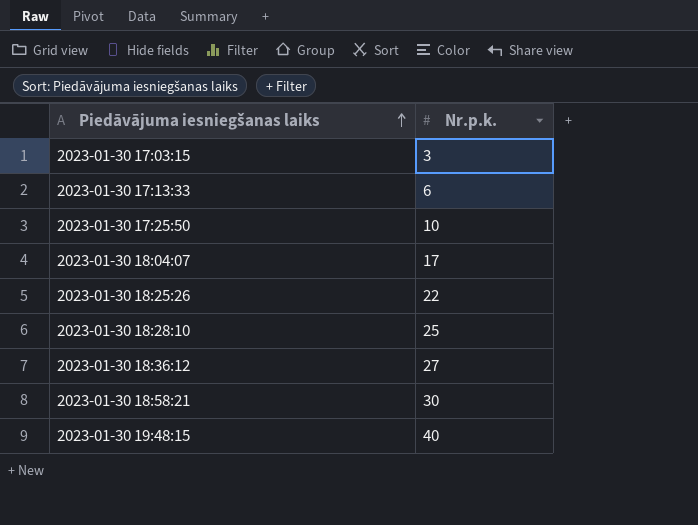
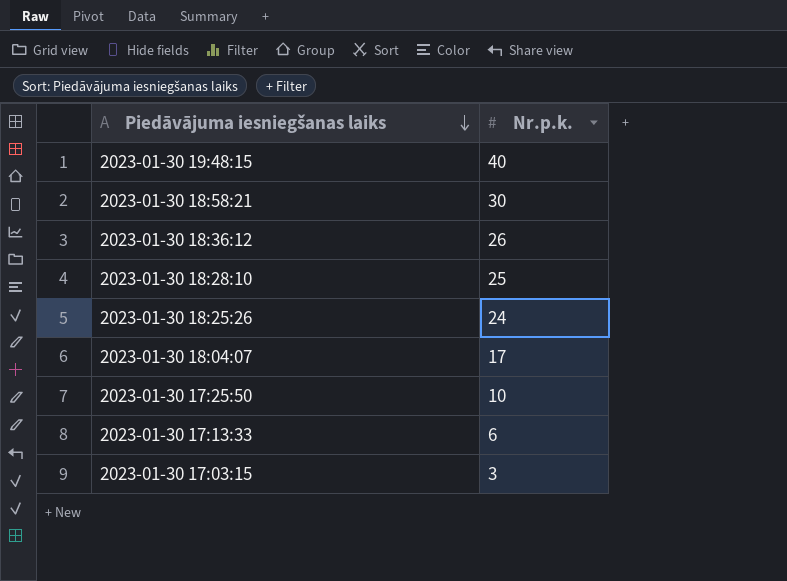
row order: Piedāvājuma iesniegšanas laiks ascending -> Piedāvājuma iesniegšanas laiks descending
2023-01-30 18:36:12 | Nr.p.k.: 27 -> 26
2023-01-30 18:25:26 | Nr.p.k.: 22 -> 24

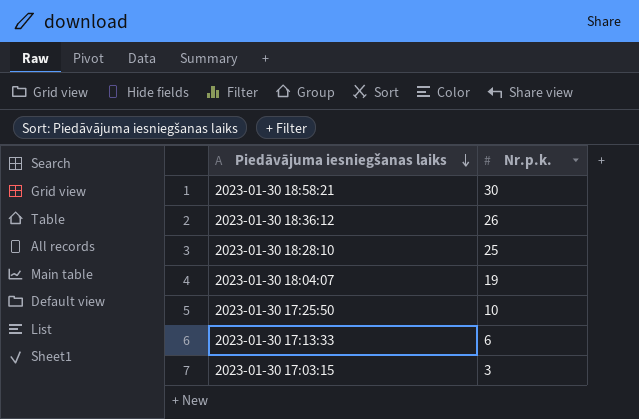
row 2023-01-30 19:48:15: 40 -> none
row 2023-01-30 18:25:26: 24 -> none
2023-01-30 18:04:07 | Nr.p.k.: 17 -> 19

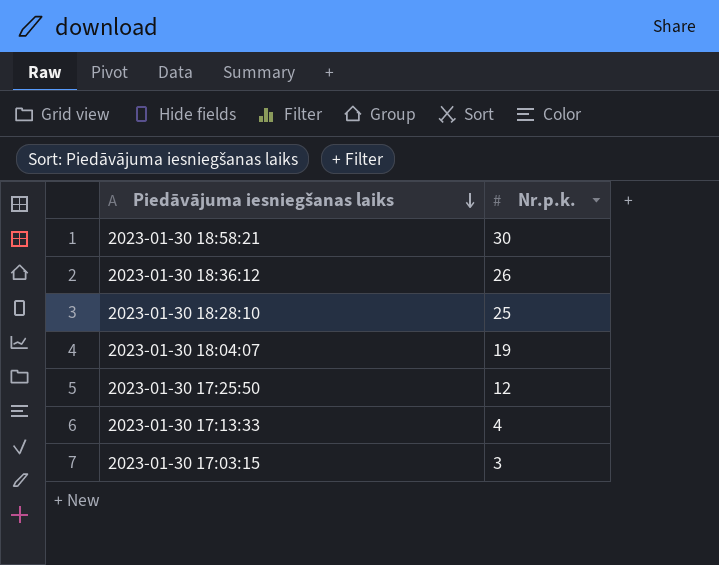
2023-01-30 17:25:50 | Nr.p.k.: 10 -> 12
2023-01-30 17:13:33 | Nr.p.k.: 6 -> 4

